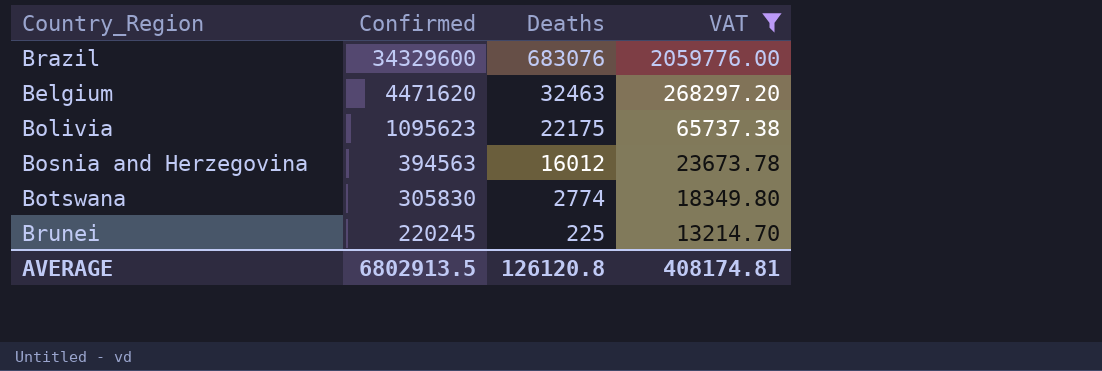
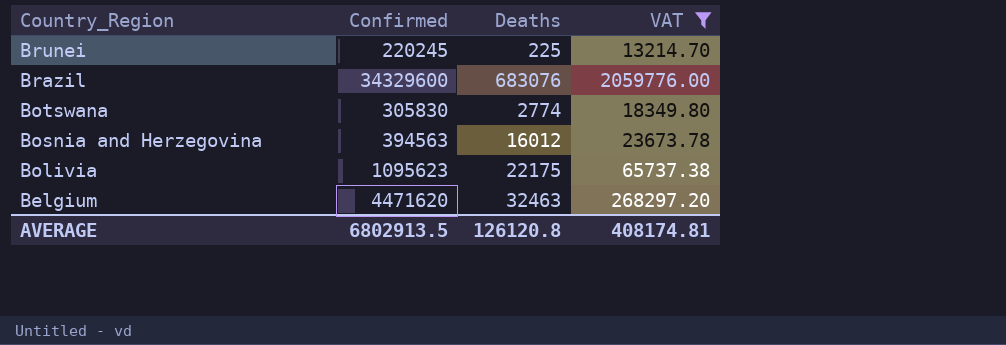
row order: Confirmed descending -> Country_Region descending

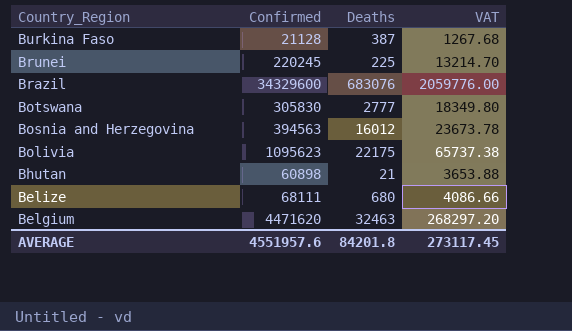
filter: VAT >= 13214.70 -> none
Botswana | Deaths: 2774 -> 2777
AVERAGE | Confirmed: 6802913.5 -> 4551957.6
AVERAGE | Deaths: 126120.8 -> 84201.8
AVERAGE | VAT: 408174.81 -> 273117.45

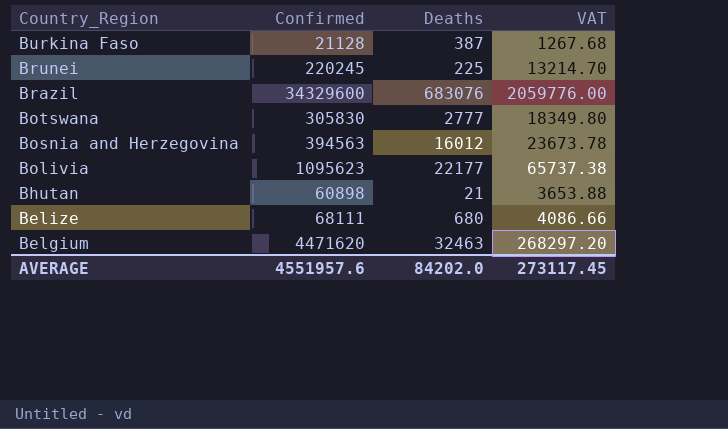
Bolivia | Deaths: 22175 -> 22177
AVERAGE | Deaths: 84201.8 -> 84202.0

